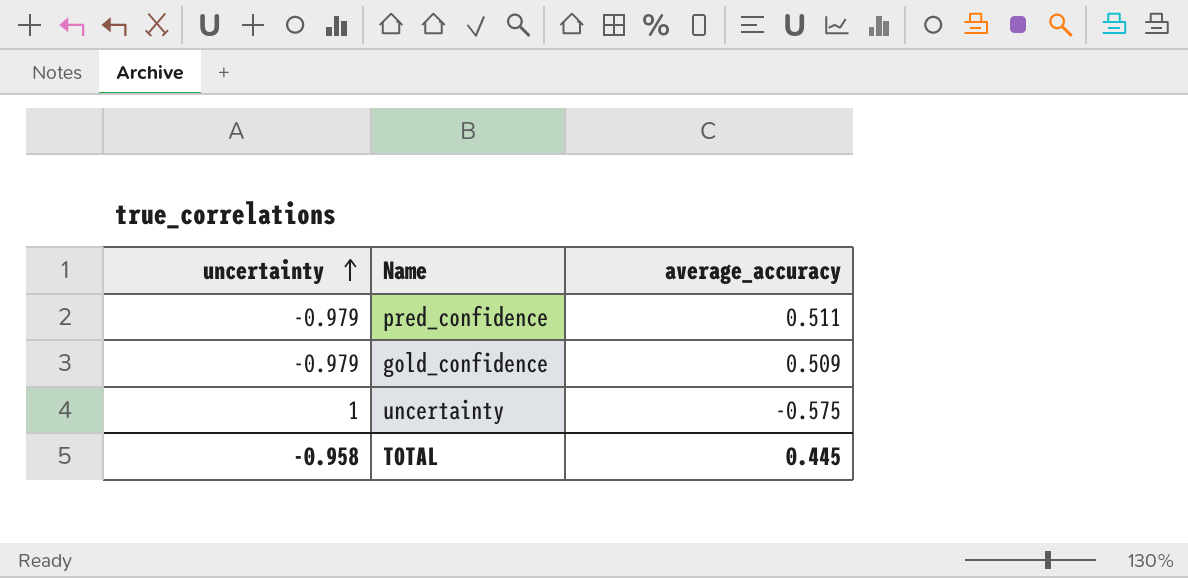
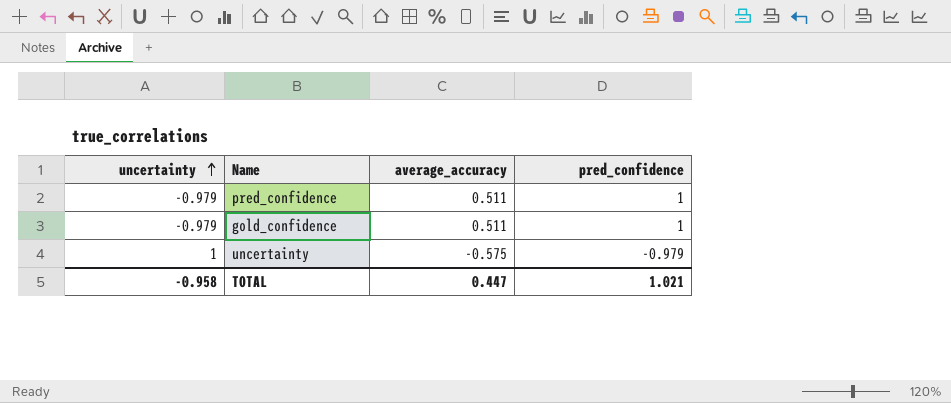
column pred_confidence | position: none -> 4
gold_confidence | average_accuracy: 0.509 -> 0.511
TOTAL | average_accuracy: 0.445 -> 0.447

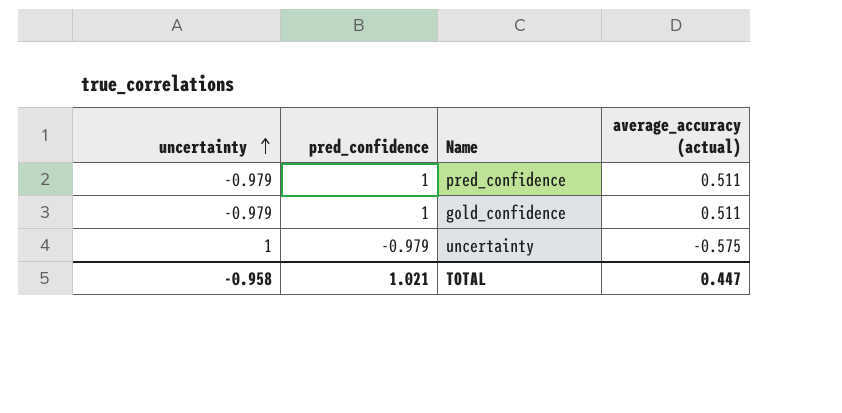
column pred_confidence | position: 4 -> 2
column name: average_accuracy -> average_accuracy (actual)

